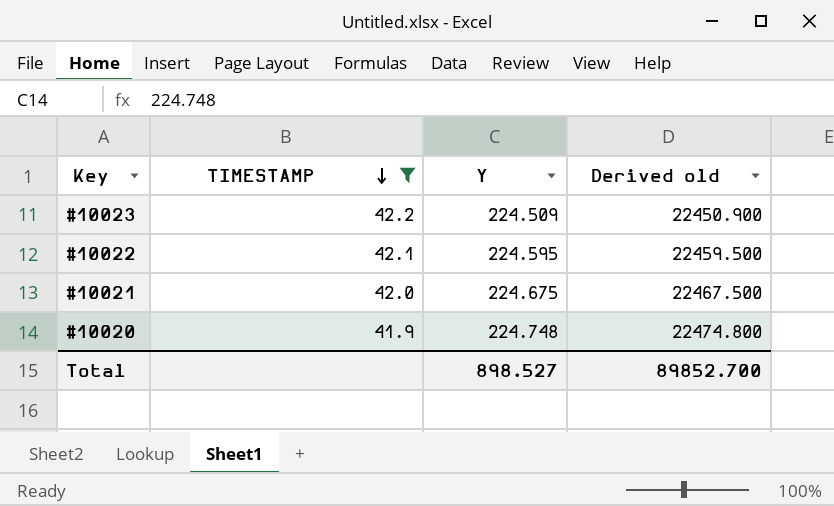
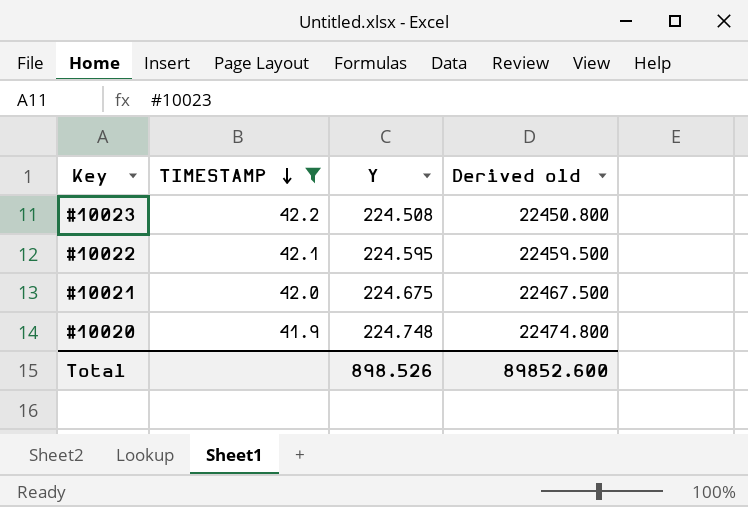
#10023 | Y: 224.509 -> 224.508
#10023 | Derived old: 22450.900 -> 22450.800
Total | Y: 898.527 -> 898.526
Total | Derived old: 89852.700 -> 89852.600

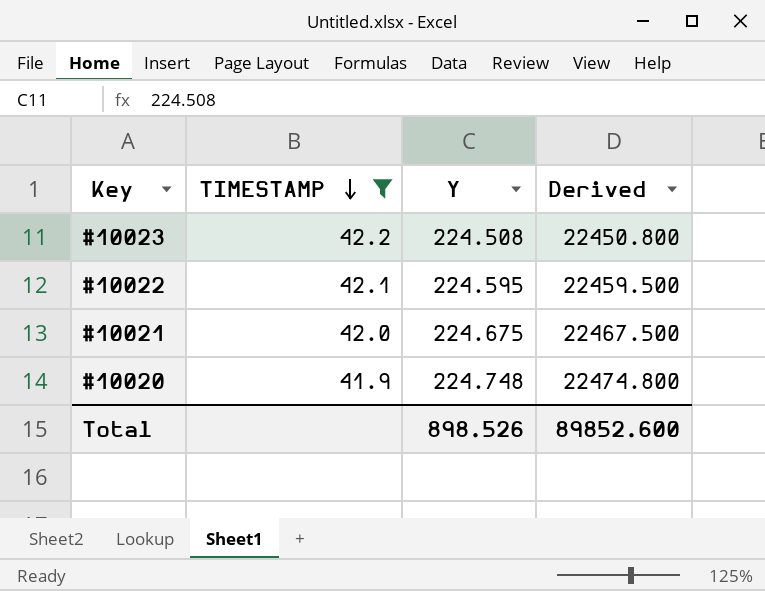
column name: Derived old -> Derived

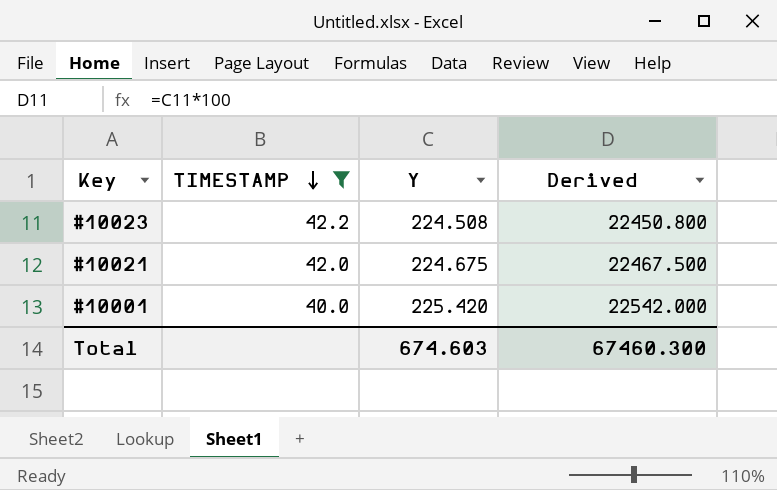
row #10022: 42.1 | 224.595 | 22459.500 -> none
row #10020: 41.9 | 224.748 | 22474.800 -> none
row #10001: none -> 40.0 | 225.420 | 22542.000
Total | Y: 898.526 -> 674.603
Total | Derived: 89852.600 -> 67460.300

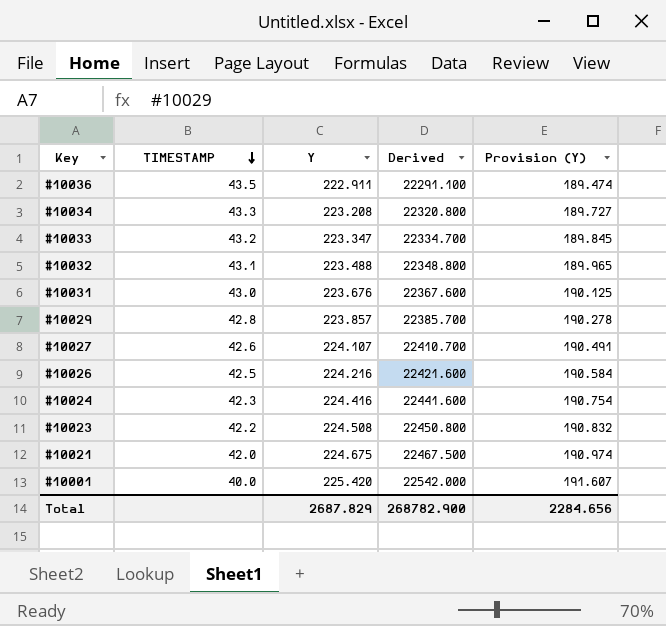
filter: TIMESTAMP <= 42.2 -> none
column Provision (Y) | formula: none -> [Y] * 0.85
Total | Y: 674.603 -> 2687.829
Total | Derived: 67460.300 -> 268782.900

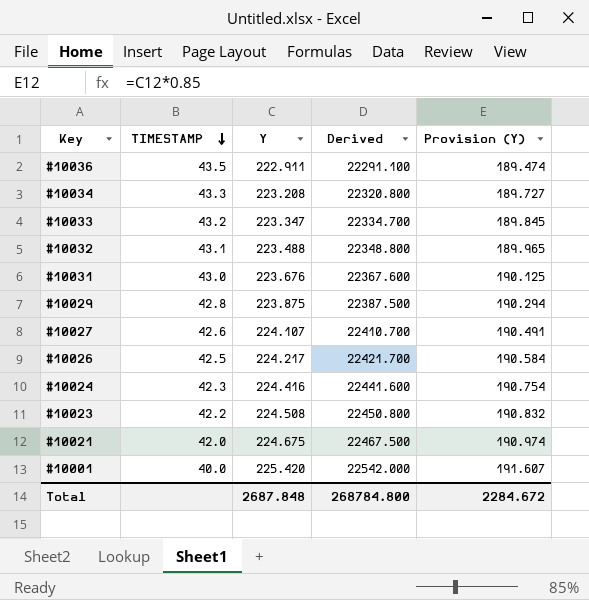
#10029 | Y: 223.857 -> 223.875
#10029 | Derived: 22385.700 -> 22387.500
#10029 | Provision (Y): 190.278 -> 190.294
#10026 | Y: 224.216 -> 224.217
#10026 | Derived: 22421.600 -> 22421.700
Total | Y: 2687.829 -> 2687.848
Total | Derived: 268782.900 -> 268784.800
Total | Provision (Y): 2284.656 -> 2284.672

